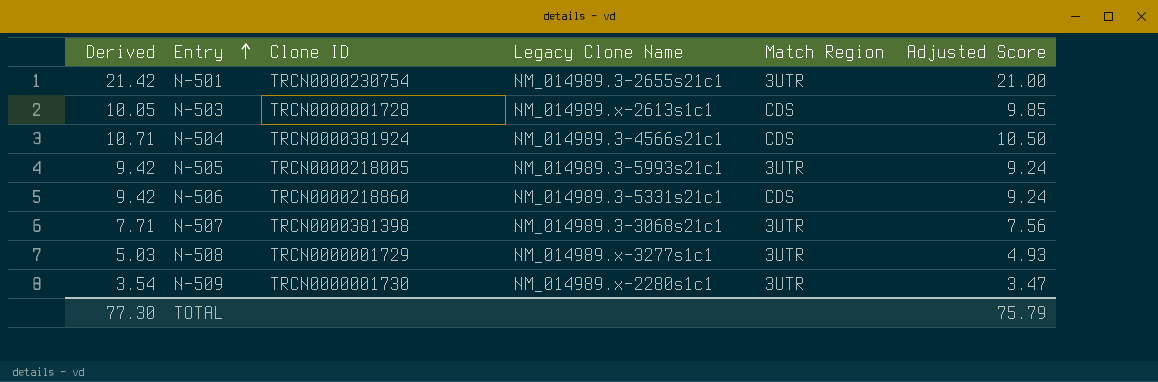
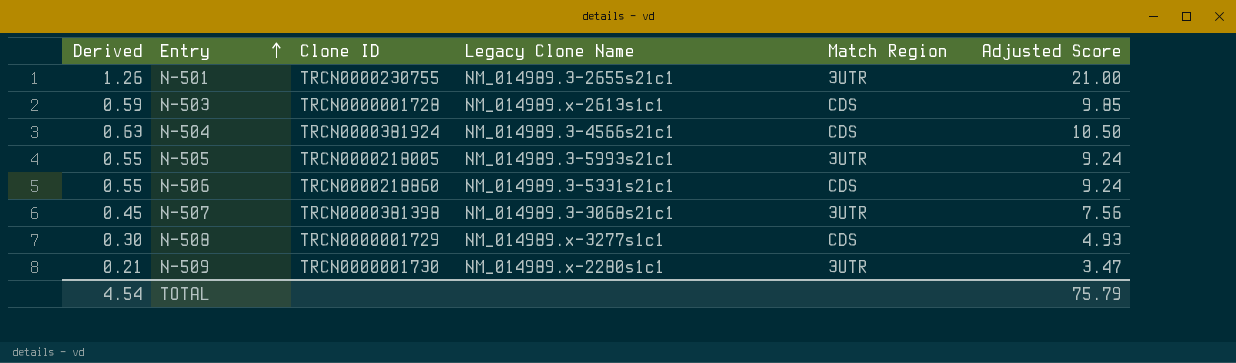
column Derived | formula: [Adjusted Score] * 1.02 -> [Adjusted Score] * 0.06
N-501 | Clone ID: TRCN0000230754 -> TRCN0000230755
N-508 | Match Region: 3UTR -> CDS
TOTAL | Derived: 77.30 -> 4.54

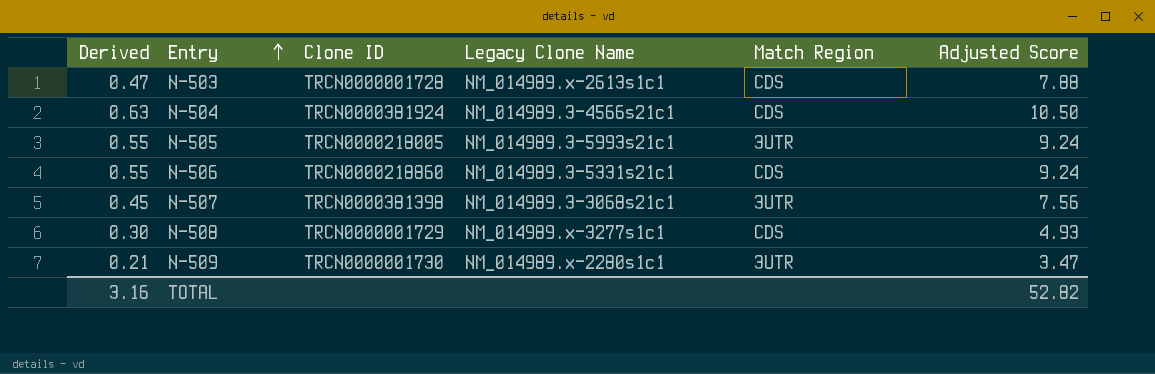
row N-501: 1.26 | TRCN0000230755 | NM_014989.3-2655s21c1 | 3UTR | 21.00 -> none
N-503 | Derived: 0.59 -> 0.47
N-503 | Adjusted Score: 9.85 -> 7.88
TOTAL | Derived: 4.54 -> 3.16
TOTAL | Adjusted Score: 75.79 -> 52.82

